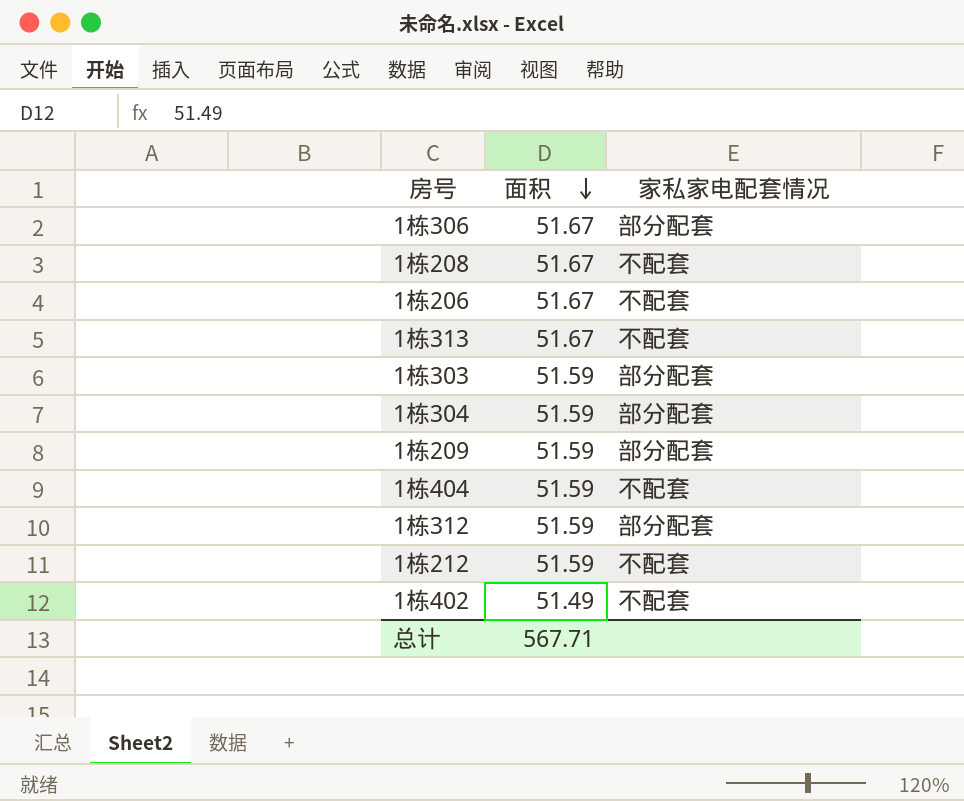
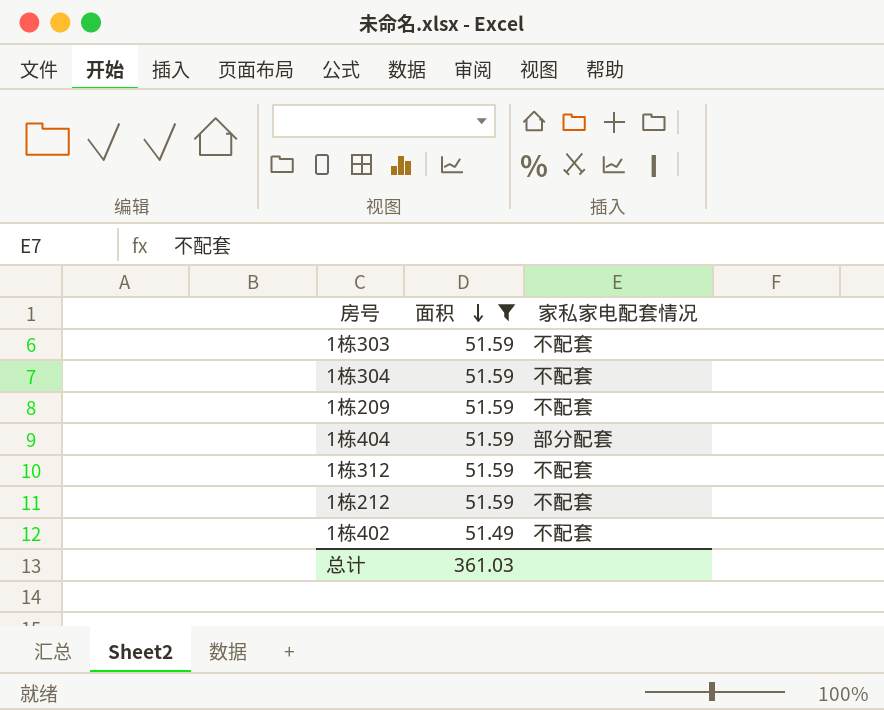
filter: none -> 面积 != 51.67
1栋303 | 家私家电配套情况: 部分配套 -> 不配套
1栋304 | 家私家电配套情况: 部分配套 -> 不配套
1栋209 | 家私家电配套情况: 部分配套 -> 不配套
1栋404 | 家私家电配套情况: 不配套 -> 部分配套
1栋312 | 家私家电配套情况: 部分配套 -> 不配套
总计 | 面积: 567.71 -> 361.03

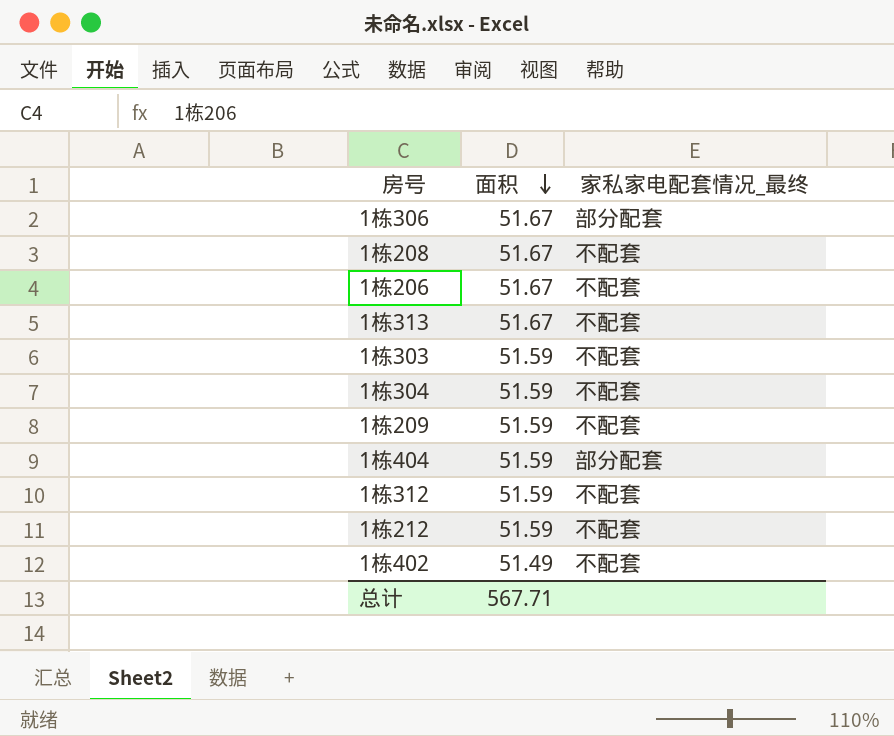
filter: 面积 != 51.67 -> none
column name: 家私家电配套情况 -> 家私家电配套情况_最终
总计 | 面积: 361.03 -> 567.71

